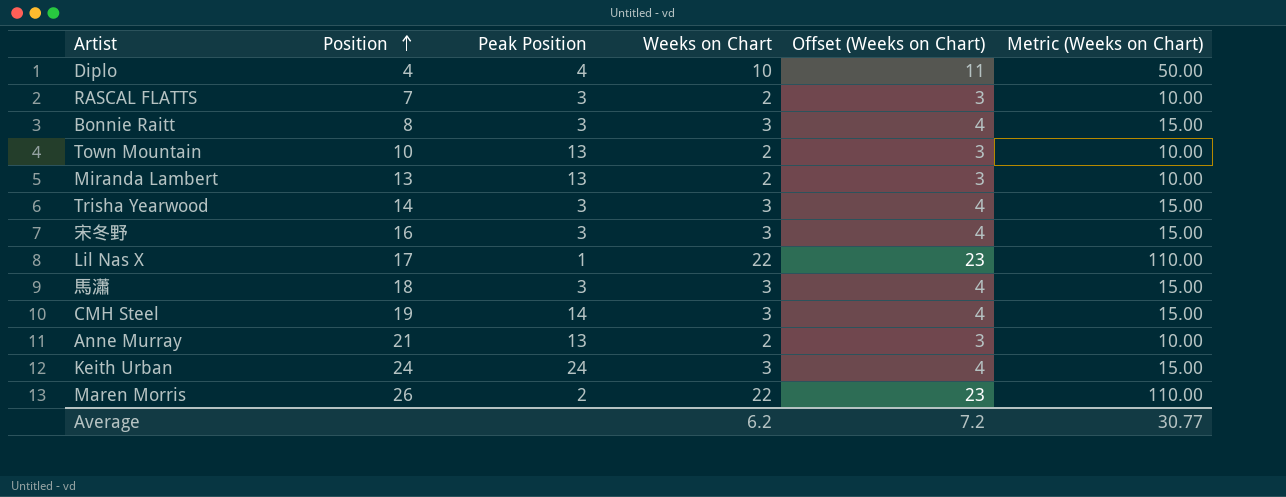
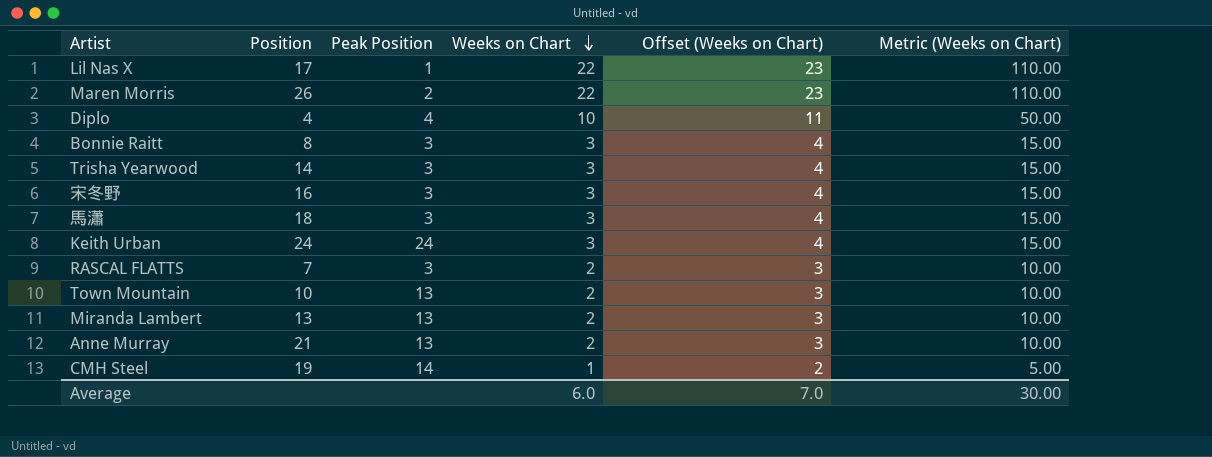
row order: Position ascending -> Weeks on Chart descending
CMH Steel | Weeks on Chart: 3 -> 1
CMH Steel | Offset (Weeks on Chart): 4 -> 2
CMH Steel | Metric (Weeks on Chart): 15.00 -> 5.00
Average | Weeks on Chart: 6.2 -> 6.0
Average | Offset (Weeks on Chart): 7.2 -> 7.0
Average | Metric (Weeks on Chart): 30.77 -> 30.00

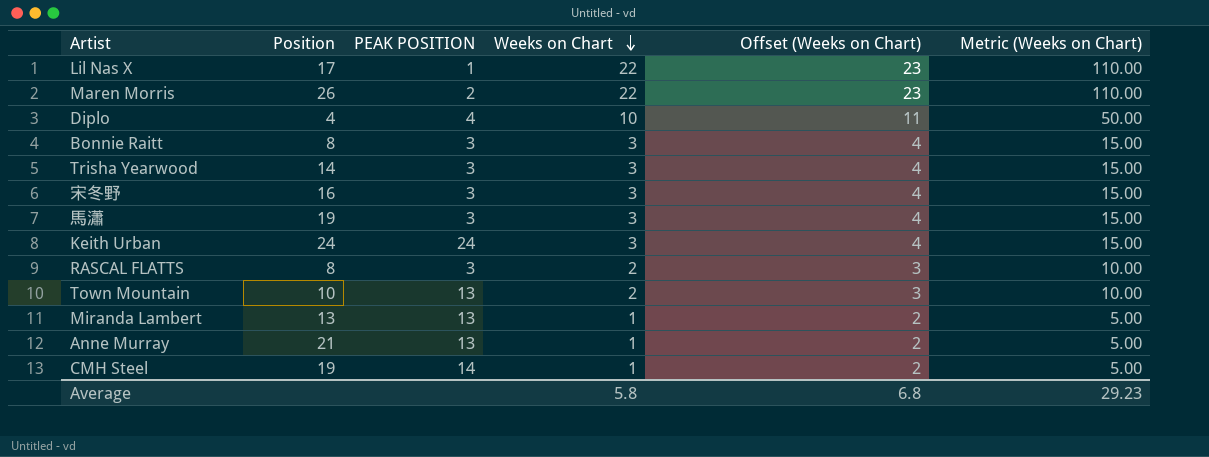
column name: Peak Position -> PEAK POSITION
馬瀟 | Position: 18 -> 19
RASCAL FLATTS | Position: 7 -> 8
Miranda Lambert | Weeks on Chart: 2 -> 1
Miranda Lambert | Offset (Weeks on Chart): 3 -> 2
Miranda Lambert | Metric (Weeks on Chart): 10.00 -> 5.00
Anne Murray | Weeks on Chart: 2 -> 1
Anne Murray | Offset (Weeks on Chart): 3 -> 2
Anne Murray | Metric (Weeks on Chart): 10.00 -> 5.00
Average | Weeks on Chart: 6.0 -> 5.8
Average | Offset (Weeks on Chart): 7.0 -> 6.8
Average | Metric (Weeks on Chart): 30.00 -> 29.23

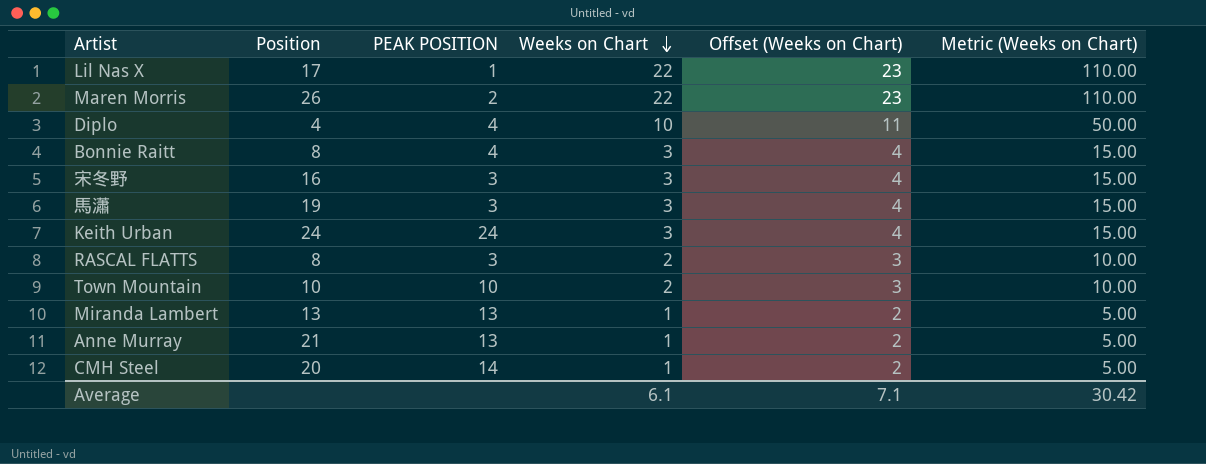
row Trisha Yearwood: 14 | 3 | 3 | 4 | 15.00 -> none
Bonnie Raitt | PEAK POSITION: 3 -> 4
Town Mountain | PEAK POSITION: 13 -> 10
CMH Steel | Position: 19 -> 20
Average | Weeks on Chart: 5.8 -> 6.1
Average | Offset (Weeks on Chart): 6.8 -> 7.1
Average | Metric (Weeks on Chart): 29.23 -> 30.42

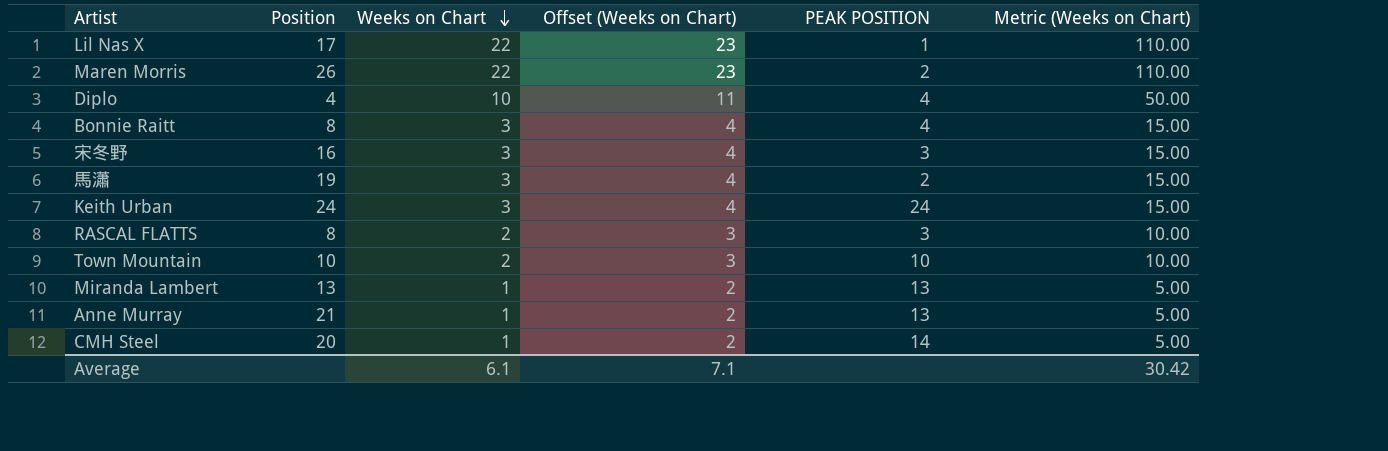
column PEAK POSITION | position: 3 -> 5
馬瀟 | PEAK POSITION: 3 -> 2

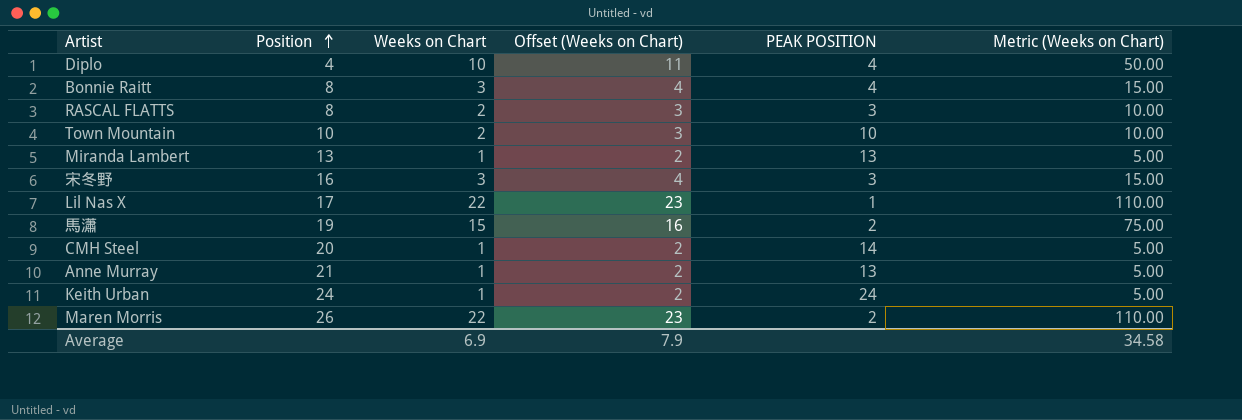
row order: Weeks on Chart descending -> Position ascending
馬瀟 | Weeks on Chart: 3 -> 15
馬瀟 | Offset (Weeks on Chart): 4 -> 16
馬瀟 | Metric (Weeks on Chart): 15.00 -> 75.00
Keith Urban | Weeks on Chart: 3 -> 1
Keith Urban | Offset (Weeks on Chart): 4 -> 2
Keith Urban | Metric (Weeks on Chart): 15.00 -> 5.00
Average | Weeks on Chart: 6.1 -> 6.9
Average | Offset (Weeks on Chart): 7.1 -> 7.9
Average | Metric (Weeks on Chart): 30.42 -> 34.58

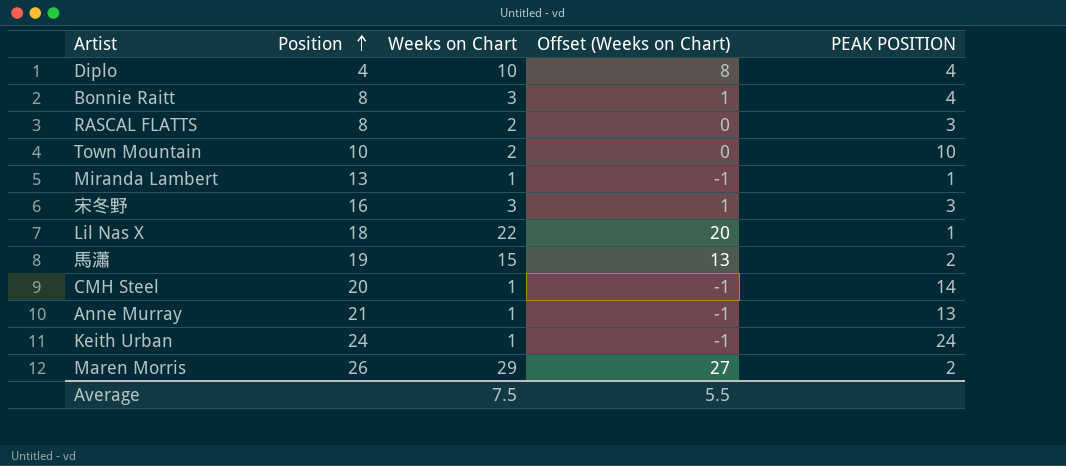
column Metric (Weeks on Chart) | formula: [Weeks on Chart] * 5 -> none
column Offset (Weeks on Chart) | formula: [Weeks on Chart] + 1 -> [Weeks on Chart] - 2
Miranda Lambert | PEAK POSITION: 13 -> 1
Lil Nas X | Position: 17 -> 18
Maren Morris | Weeks on Chart: 22 -> 29
Average | Weeks on Chart: 6.9 -> 7.5
Average | Offset (Weeks on Chart): 7.9 -> 5.5

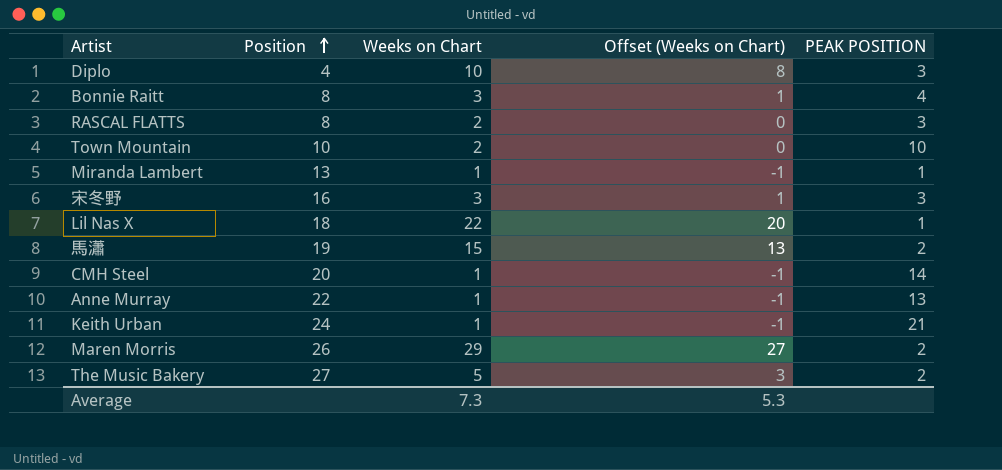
Diplo | PEAK POSITION: 4 -> 3
Anne Murray | Position: 21 -> 22
Keith Urban | PEAK POSITION: 24 -> 21
row The Music Bakery: none -> 27 | 5 | 3 | 2
Average | Weeks on Chart: 7.5 -> 7.3
Average | Offset (Weeks on Chart): 5.5 -> 5.3

